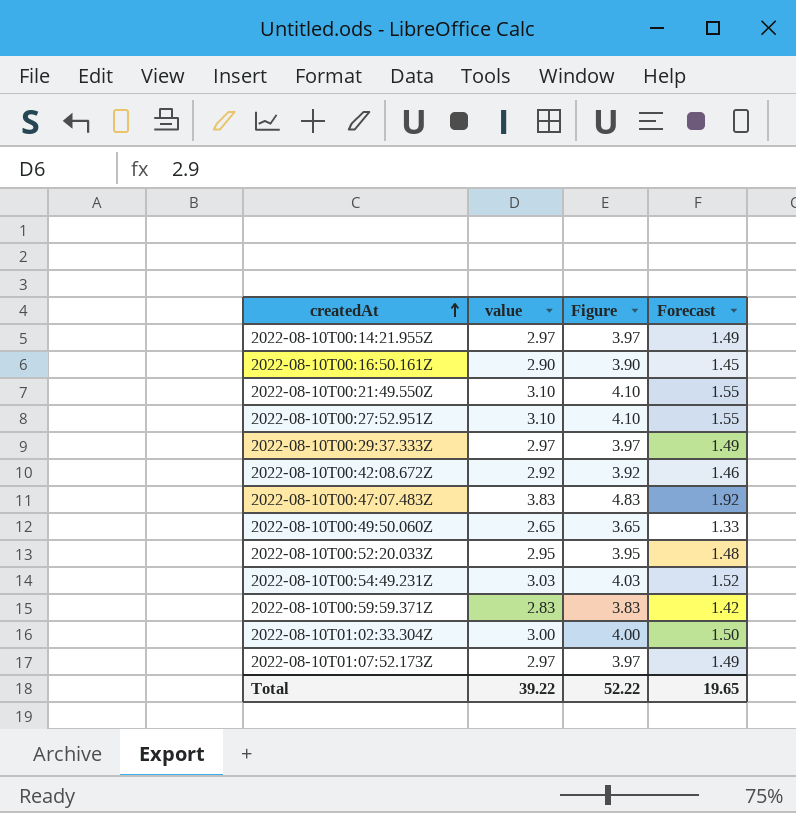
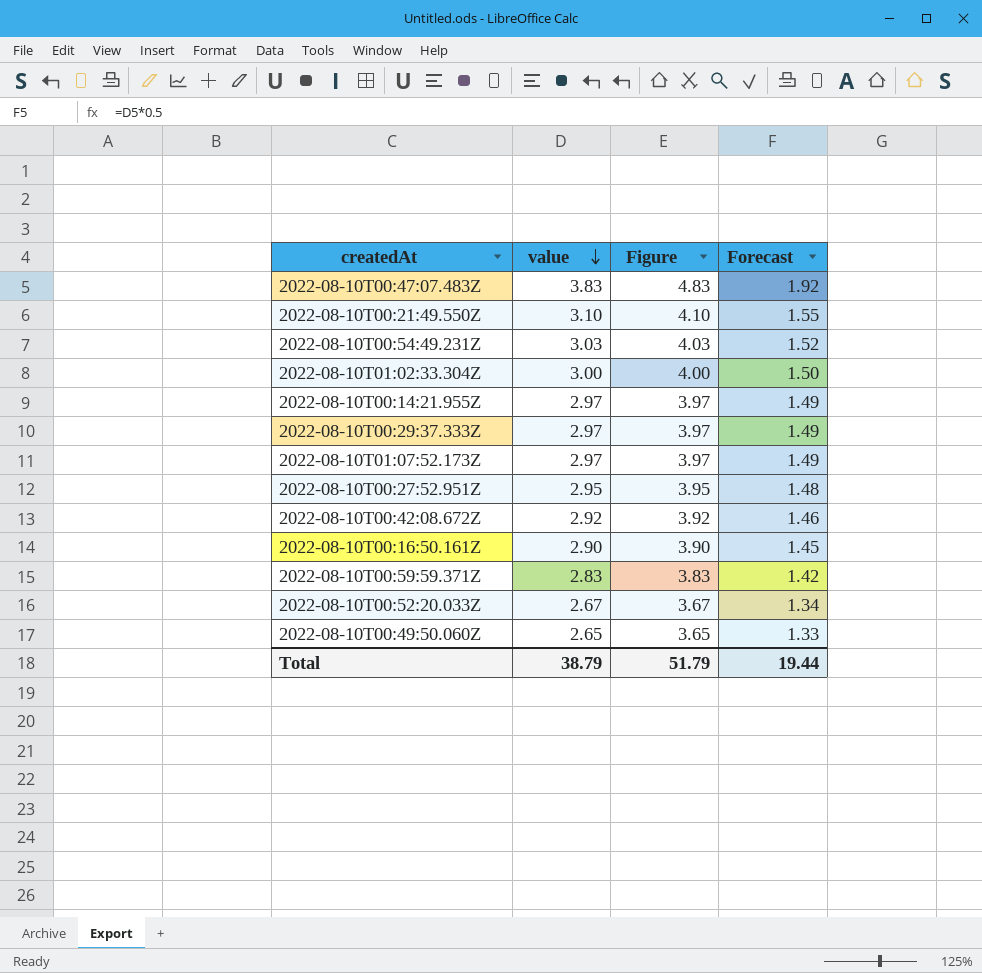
row order: createdAt ascending -> value descending
2022-08-10T00:27:52.951Z | value: 3.10 -> 2.95
2022-08-10T00:27:52.951Z | Figure: 4.10 -> 3.95
2022-08-10T00:27:52.951Z | Forecast: 1.55 -> 1.48
2022-08-10T00:52:20.033Z | value: 2.95 -> 2.67
2022-08-10T00:52:20.033Z | Figure: 3.95 -> 3.67
2022-08-10T00:52:20.033Z | Forecast: 1.48 -> 1.34
Total | value: 39.22 -> 38.79
Total | Figure: 52.22 -> 51.79
Total | Forecast: 19.65 -> 19.44

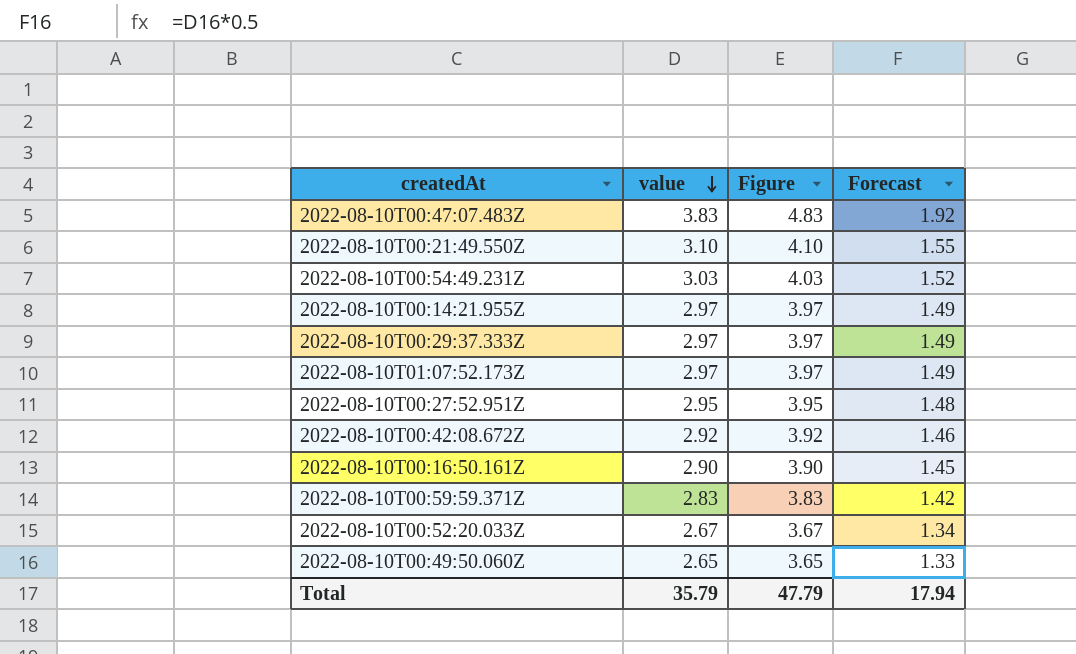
row 2022-08-10T01:02:33.304Z: 3.00 | 4.00 | 1.50 -> none
Total | value: 38.79 -> 35.79
Total | Figure: 51.79 -> 47.79
Total | Forecast: 19.44 -> 17.94

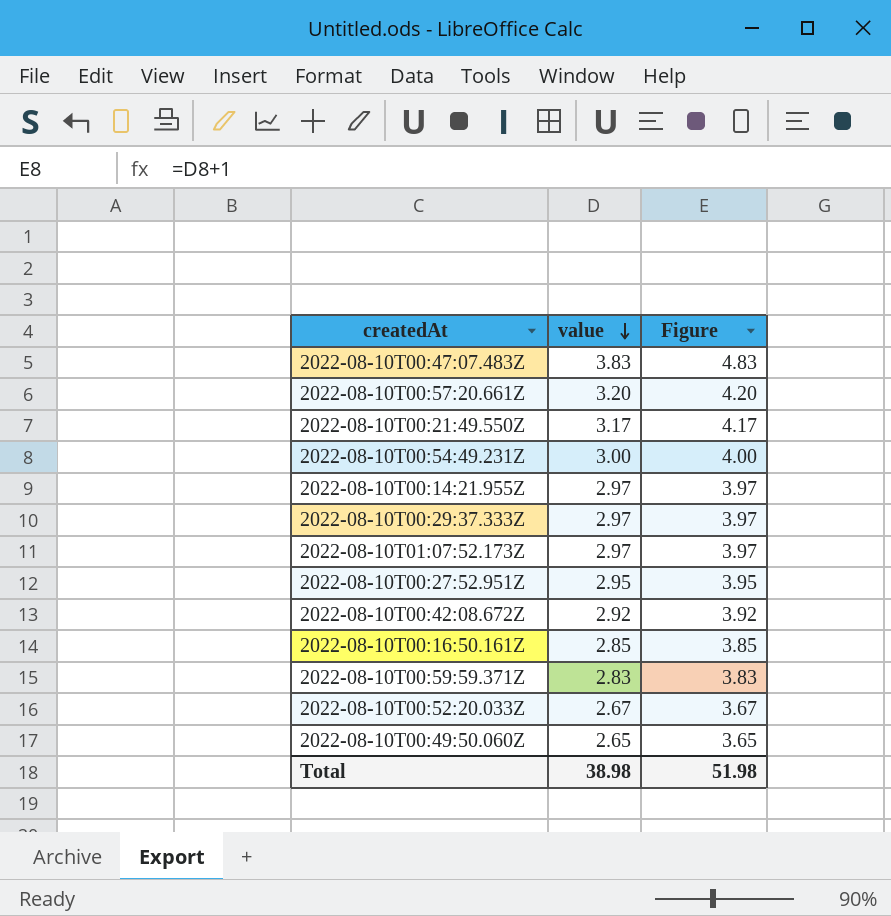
column Forecast | formula: [value] * 0.5 -> none
row 2022-08-10T00:57:20.661Z: none -> 3.20 | 4.20
2022-08-10T00:21:49.550Z | value: 3.10 -> 3.17
2022-08-10T00:21:49.550Z | Figure: 4.10 -> 4.17
2022-08-10T00:54:49.231Z | value: 3.03 -> 3.00
2022-08-10T00:54:49.231Z | Figure: 4.03 -> 4.00
2022-08-10T00:16:50.161Z | value: 2.90 -> 2.85
2022-08-10T00:16:50.161Z | Figure: 3.90 -> 3.85
Total | value: 35.79 -> 38.98
Total | Figure: 47.79 -> 51.98

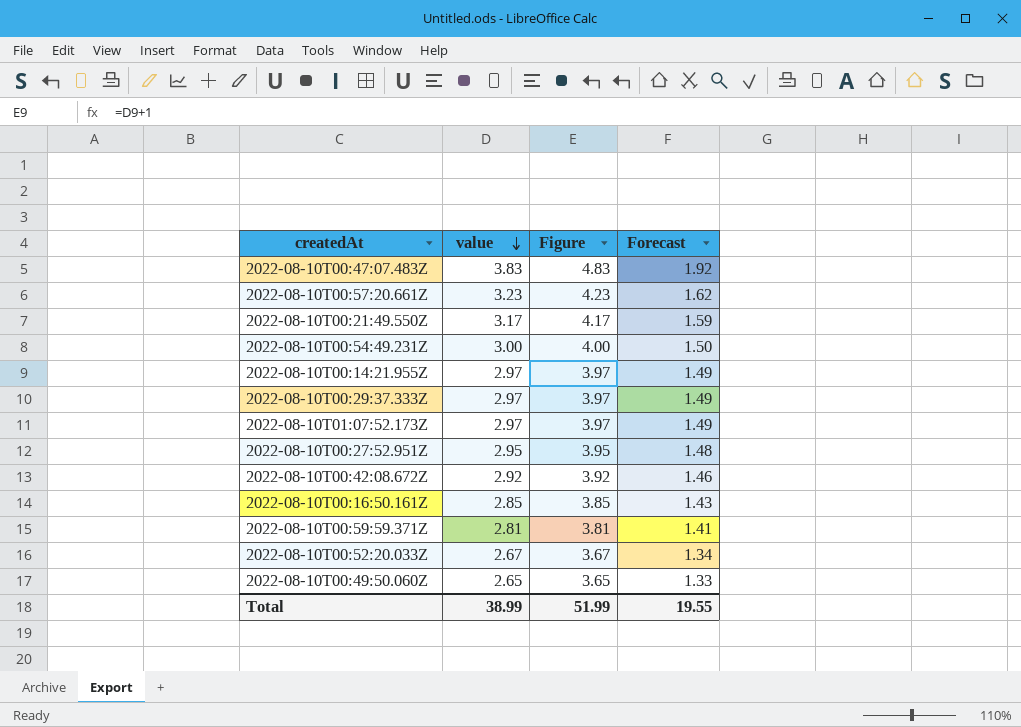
column Forecast | formula: none -> [value] * 0.5
2022-08-10T00:57:20.661Z | value: 3.20 -> 3.23
2022-08-10T00:57:20.661Z | Figure: 4.20 -> 4.23
2022-08-10T00:59:59.371Z | value: 2.83 -> 2.81
2022-08-10T00:59:59.371Z | Figure: 3.83 -> 3.81
Total | value: 38.98 -> 38.99
Total | Figure: 51.98 -> 51.99

